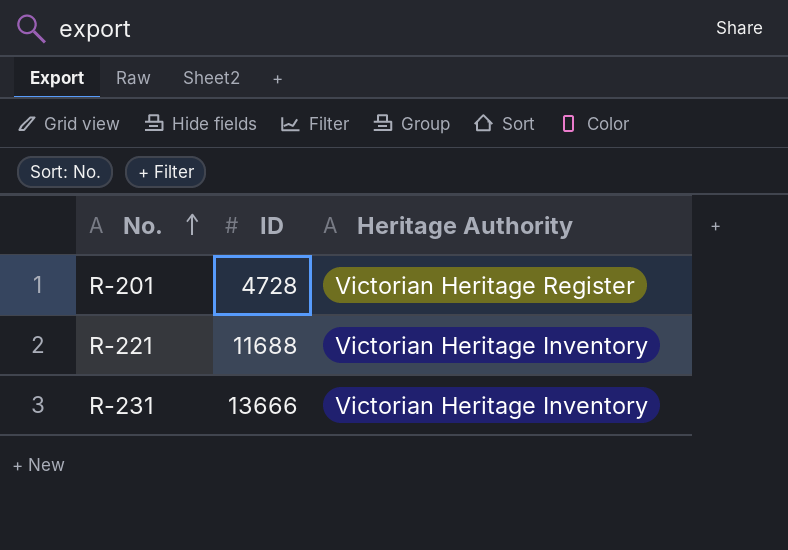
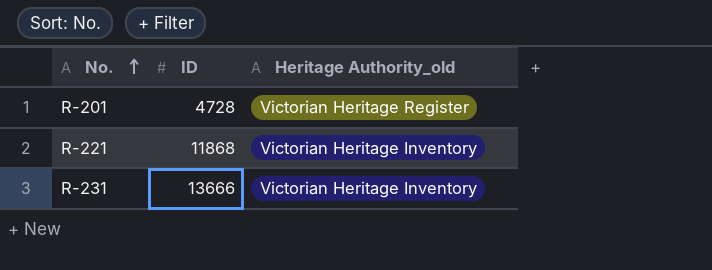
column name: Heritage Authority -> Heritage Authority_old
R-221 | ID: 11688 -> 11868

